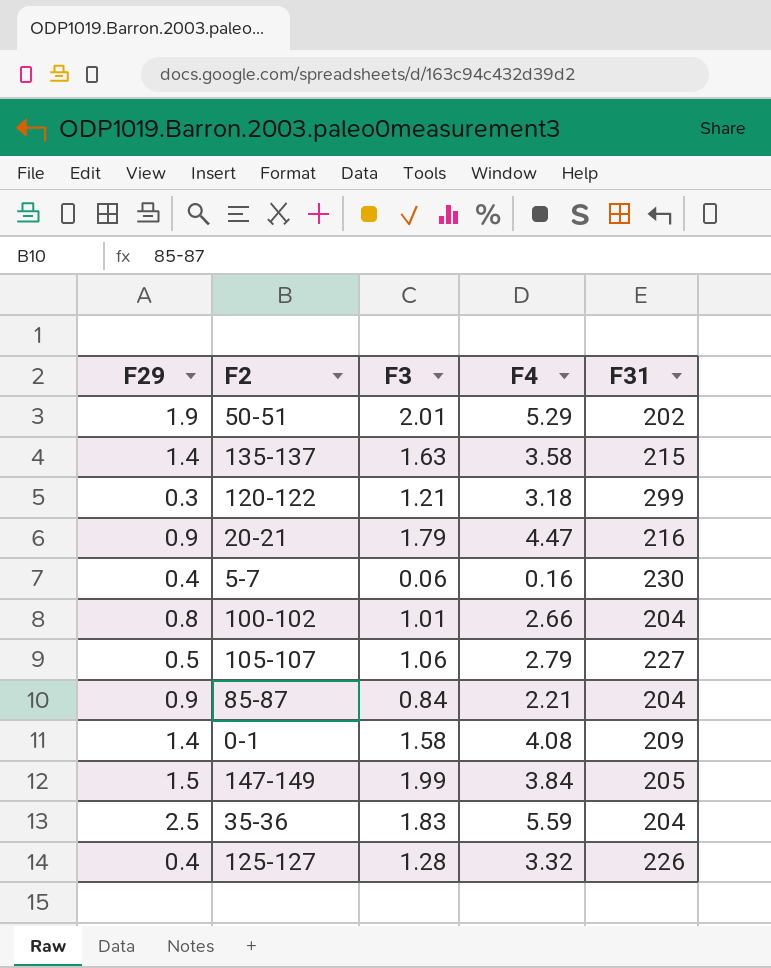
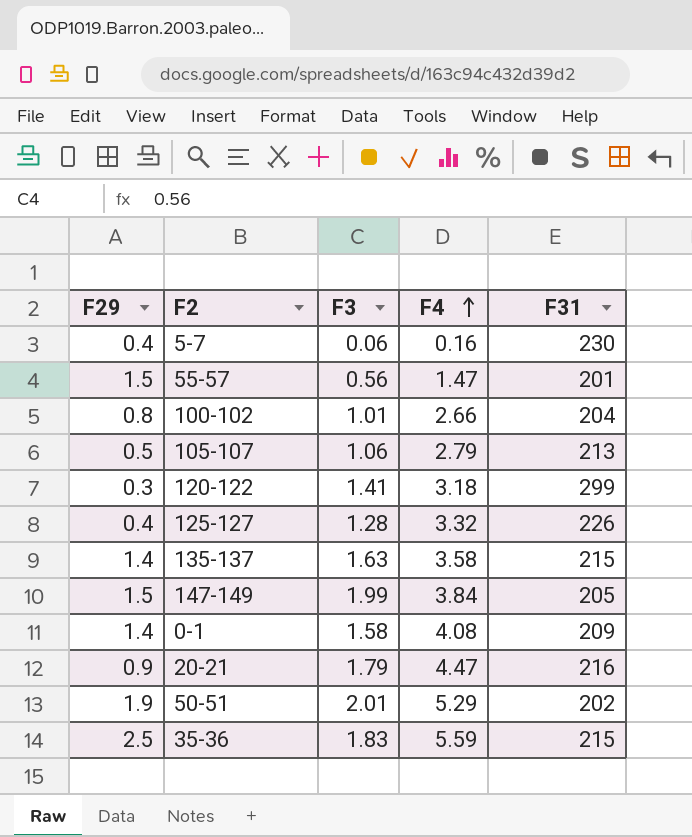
row order: none -> F4 ascending
row 85-87: 0.9 | 0.84 | 2.21 | 204 -> none
row 55-57: none -> 1.5 | 0.56 | 1.47 | 201
105-107 | F31: 227 -> 213
120-122 | F3: 1.21 -> 1.41
35-36 | F31: 204 -> 215

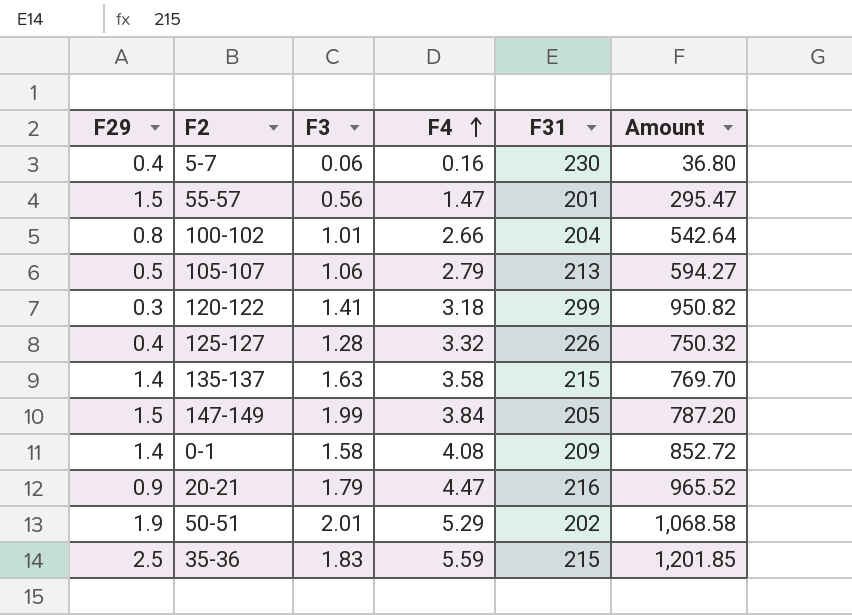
column Amount | formula: none -> [F4] * [F31]

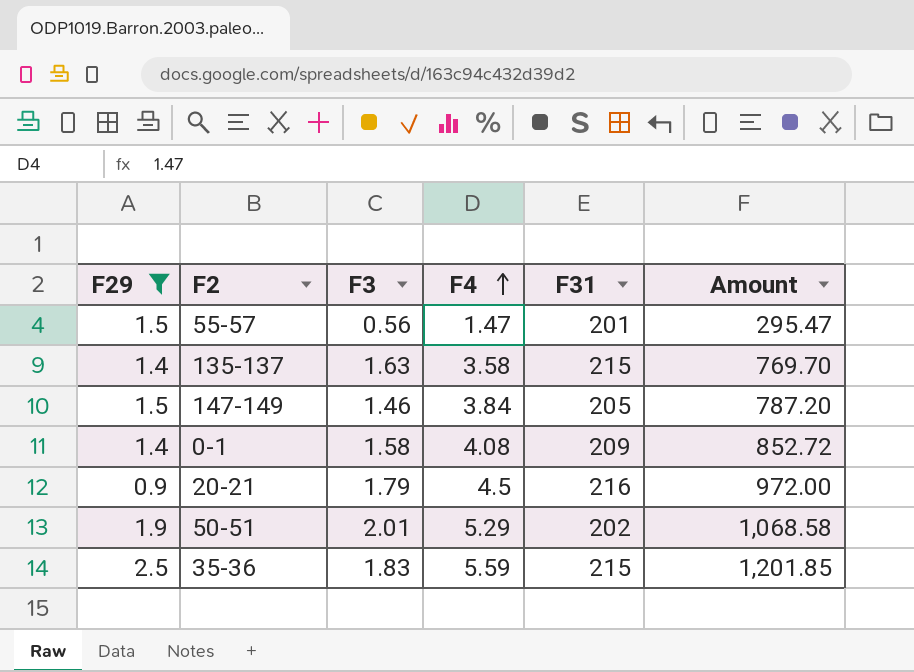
filter: none -> F29 >= 0.9
147-149 | F3: 1.99 -> 1.46
20-21 | F4: 4.47 -> 4.5
20-21 | Amount: 965.52 -> 972.00

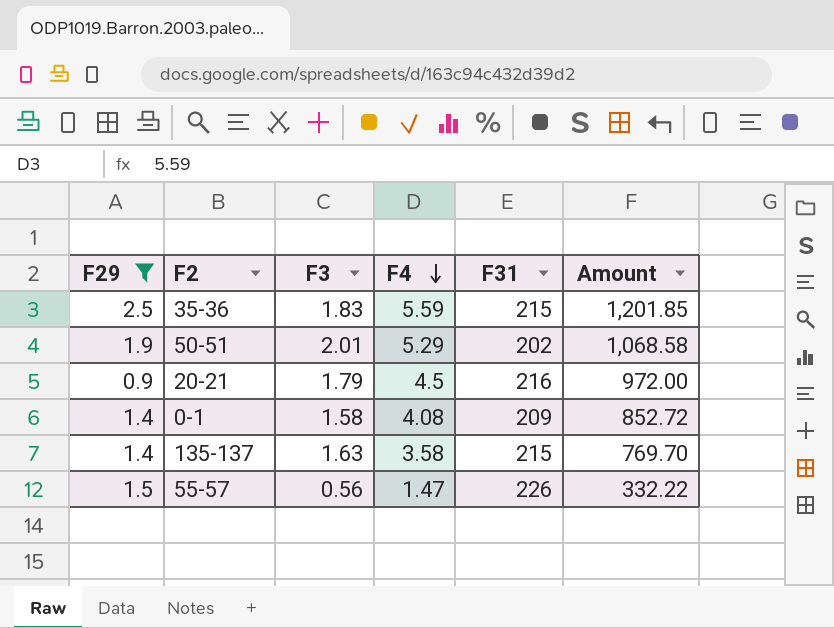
row order: F4 ascending -> F4 descending
row 147-149: 1.5 | 1.46 | 3.84 | 205 | 787.20 -> none
55-57 | F31: 201 -> 226
55-57 | Amount: 295.47 -> 332.22

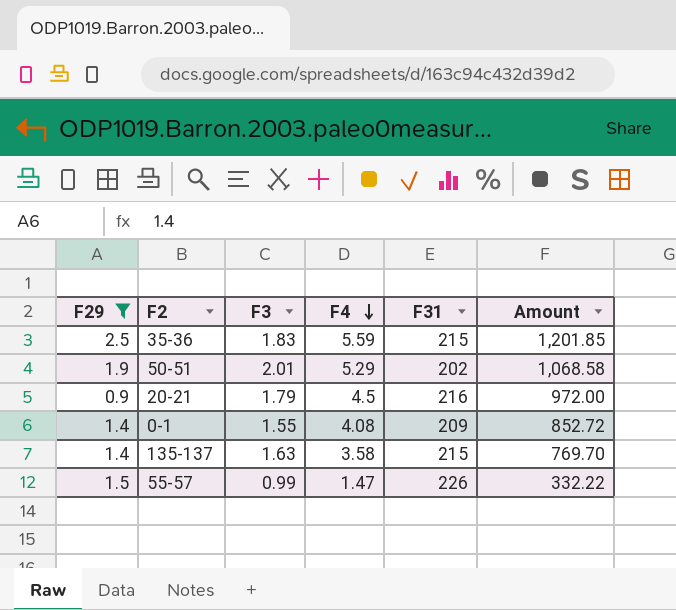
0-1 | F3: 1.58 -> 1.55
55-57 | F3: 0.56 -> 0.99

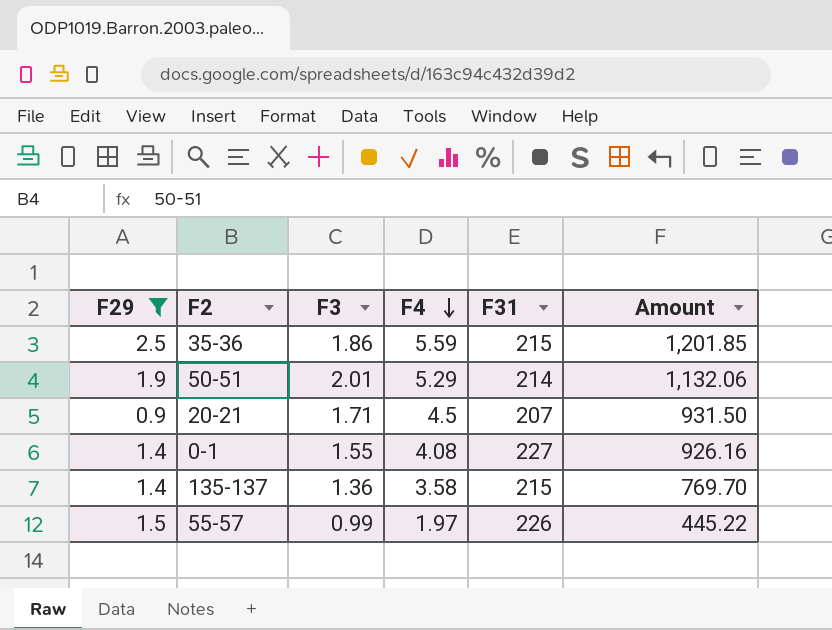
35-36 | F3: 1.83 -> 1.86
50-51 | F31: 202 -> 214
50-51 | Amount: 1,068.58 -> 1,132.06
20-21 | F3: 1.79 -> 1.71
20-21 | F31: 216 -> 207
20-21 | Amount: 972.00 -> 931.50
0-1 | F31: 209 -> 227
0-1 | Amount: 852.72 -> 926.16
135-137 | F3: 1.63 -> 1.36
55-57 | F4: 1.47 -> 1.97
55-57 | Amount: 332.22 -> 445.22

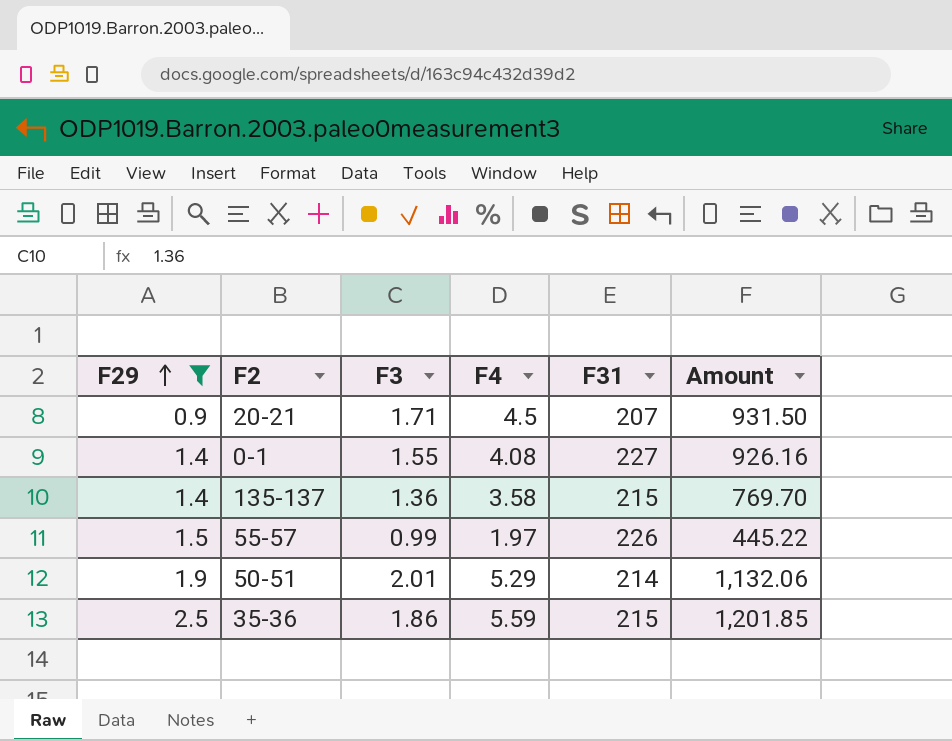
row order: F4 descending -> F29 ascending

